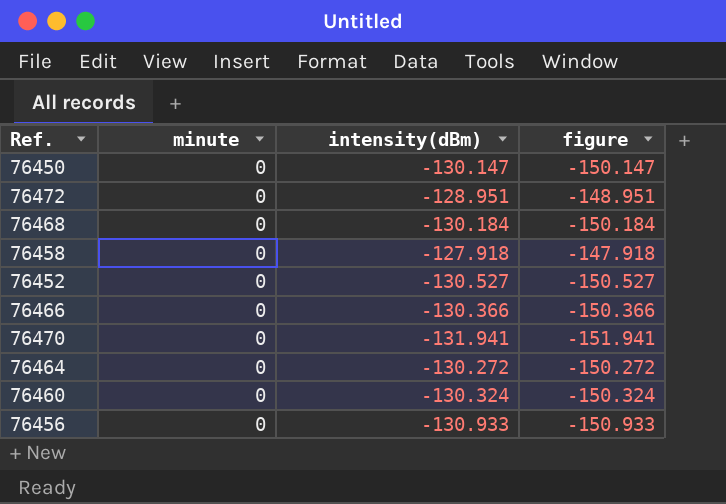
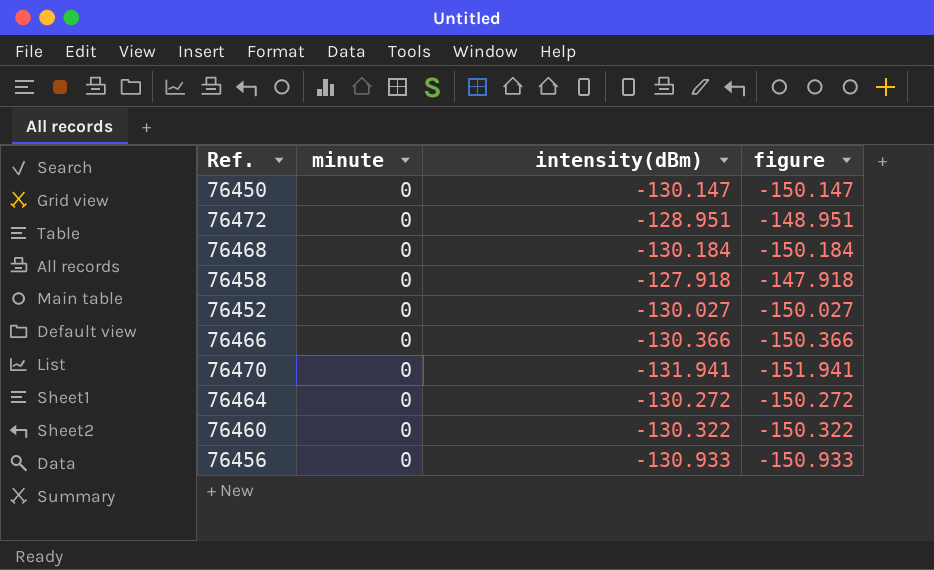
76452 | intensity(dBm): -130.527 -> -130.027
76452 | figure: -150.527 -> -150.027
76460 | intensity(dBm): -130.324 -> -130.322
76460 | figure: -150.324 -> -150.322

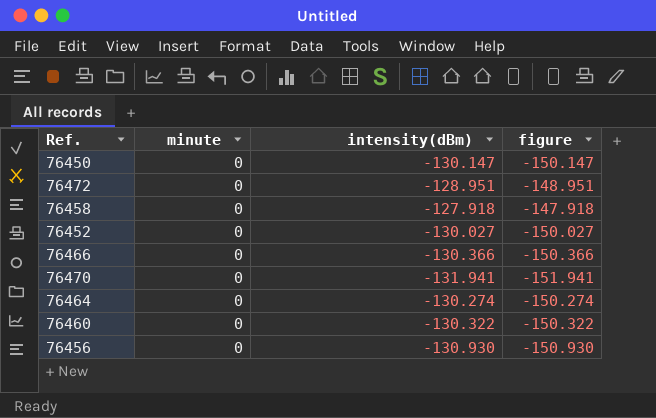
row 76468: 0 | -130.184 | -150.184 -> none
76464 | intensity(dBm): -130.272 -> -130.274
76464 | figure: -150.272 -> -150.274
76456 | intensity(dBm): -130.933 -> -130.930
76456 | figure: -150.933 -> -150.930

